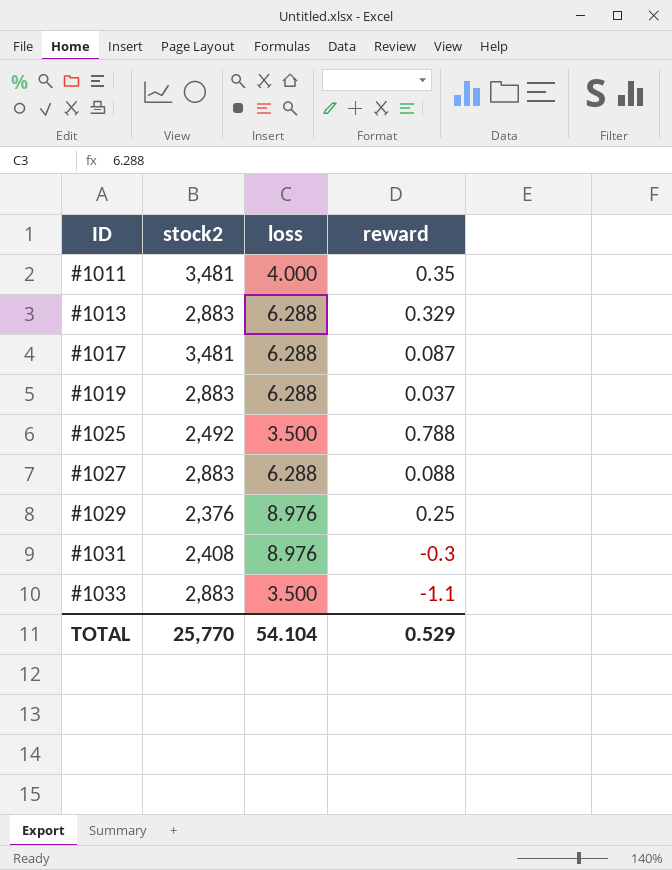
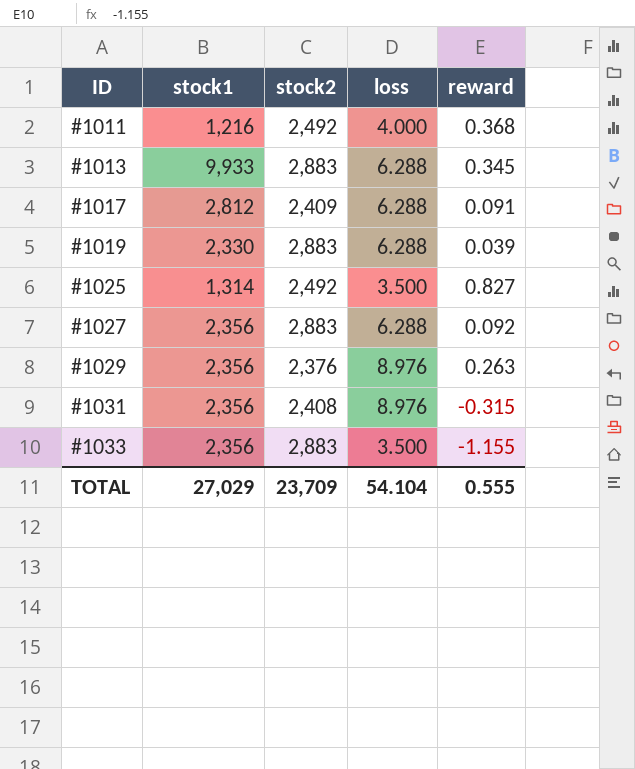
column stock1 | position: none -> 2
#1011 | stock2: 3,481 -> 2,492
#1011 | reward: 0.35 -> 0.368
#1013 | reward: 0.329 -> 0.345
#1017 | stock2: 3,481 -> 2,409
#1017 | reward: 0.087 -> 0.091
#1019 | reward: 0.037 -> 0.039
#1025 | reward: 0.788 -> 0.827
#1027 | reward: 0.088 -> 0.092
#1029 | reward: 0.25 -> 0.263
#1031 | reward: -0.3 -> -0.315
#1033 | reward: -1.1 -> -1.155
TOTAL | stock2: 25,770 -> 23,709
TOTAL | reward: 0.529 -> 0.555

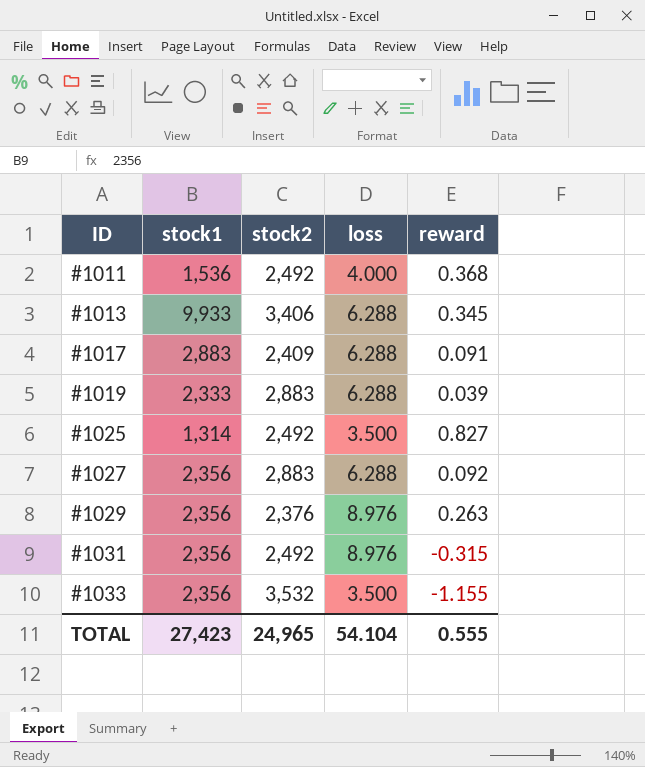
#1011 | stock1: 1,216 -> 1,536
#1013 | stock2: 2,883 -> 3,406
#1017 | stock1: 2,812 -> 2,883
#1019 | stock1: 2,330 -> 2,333
#1031 | stock2: 2,408 -> 2,492
#1033 | stock2: 2,883 -> 3,532
TOTAL | stock1: 27,029 -> 27,423
TOTAL | stock2: 23,709 -> 24,965

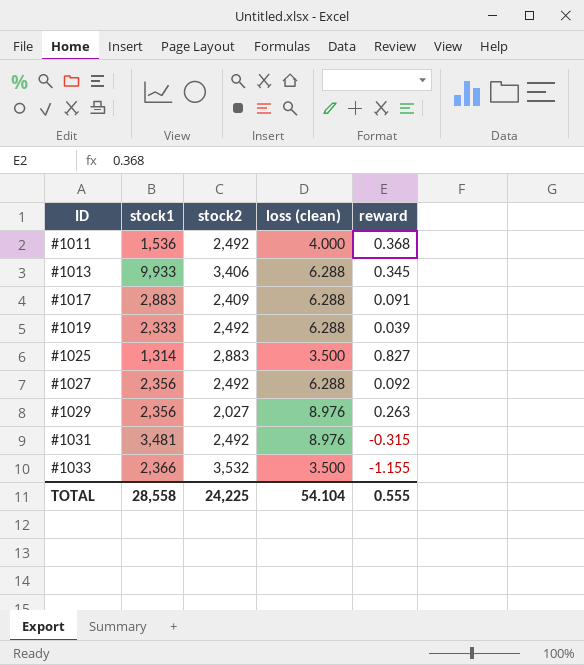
column name: loss -> loss (clean)
#1019 | stock2: 2,883 -> 2,492
#1025 | stock2: 2,492 -> 2,883
#1027 | stock2: 2,883 -> 2,492
#1029 | stock2: 2,376 -> 2,027
#1031 | stock1: 2,356 -> 3,481
#1033 | stock1: 2,356 -> 2,366
TOTAL | stock1: 27,423 -> 28,558
TOTAL | stock2: 24,965 -> 24,225

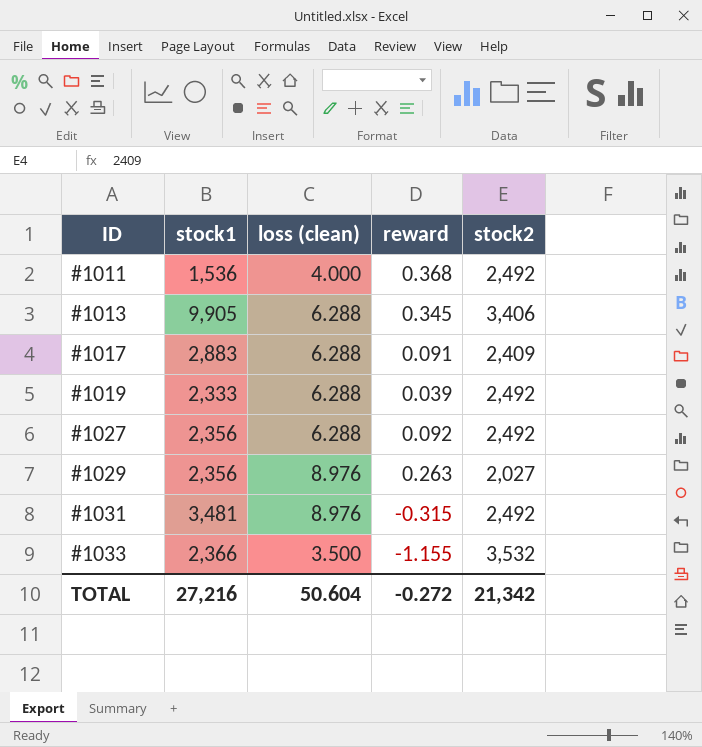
column stock2 | position: 3 -> 5
row #1025: 1,314 | 2,883 | 3.500 | 0.827 -> none
#1013 | stock1: 9,933 -> 9,905
TOTAL | stock1: 28,558 -> 27,216
TOTAL | loss (clean): 54.104 -> 50.604
TOTAL | reward: 0.555 -> -0.272
TOTAL | stock2: 24,225 -> 21,342

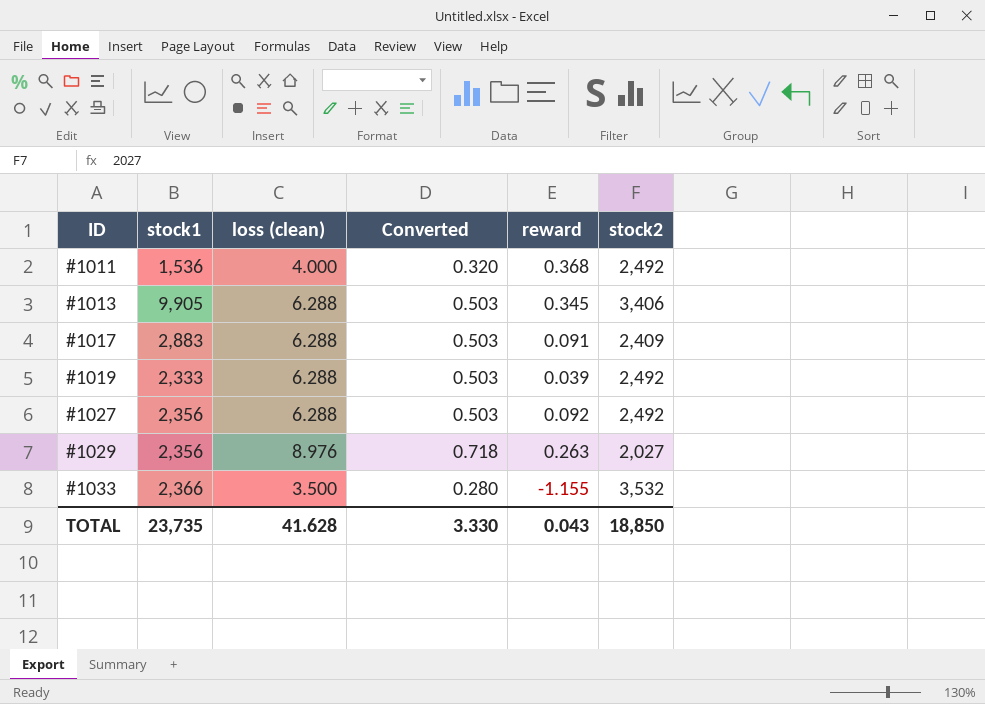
column Converted | formula: none -> [loss (clean)] * 0.08
row #1031: 3,481 | 8.976 | -0.315 | 2,492 -> none
TOTAL | stock1: 27,216 -> 23,735
TOTAL | loss (clean): 50.604 -> 41.628
TOTAL | reward: -0.272 -> 0.043
TOTAL | stock2: 21,342 -> 18,850

